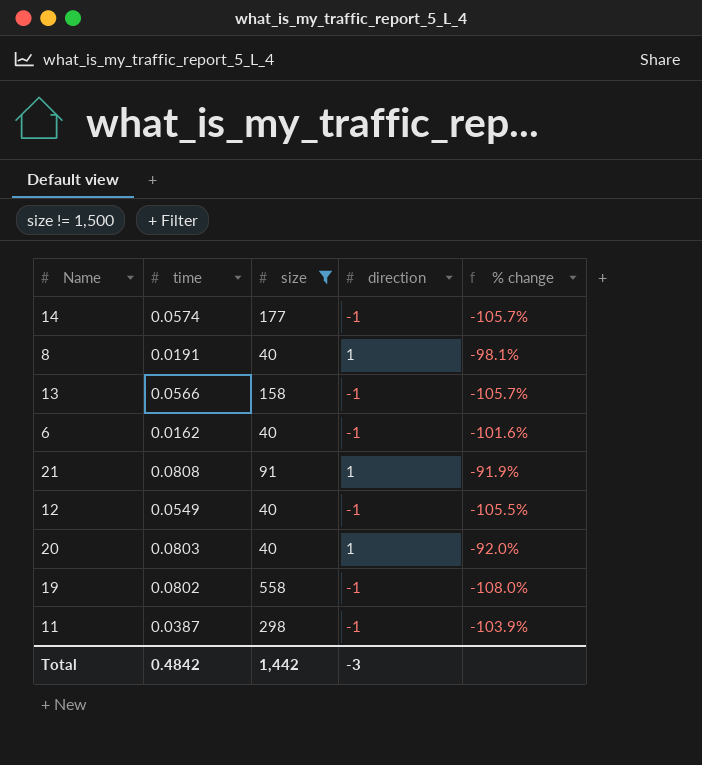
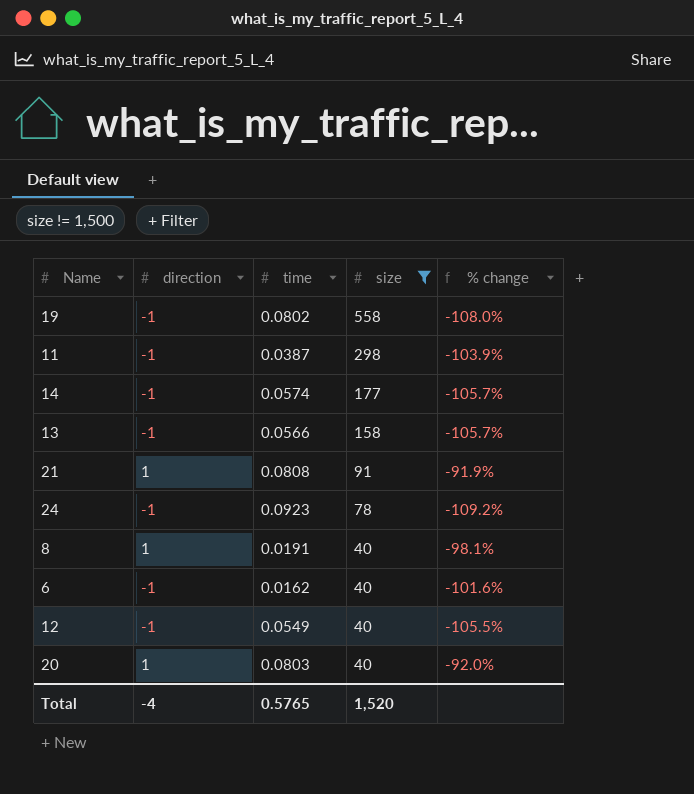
row order: none -> size descending
column direction | position: 4 -> 2
row 24: none -> -1 | 0.0923 | 78 | -109.2%
Total | direction: -3 -> -4
Total | time: 0.4842 -> 0.5765
Total | size: 1,442 -> 1,520

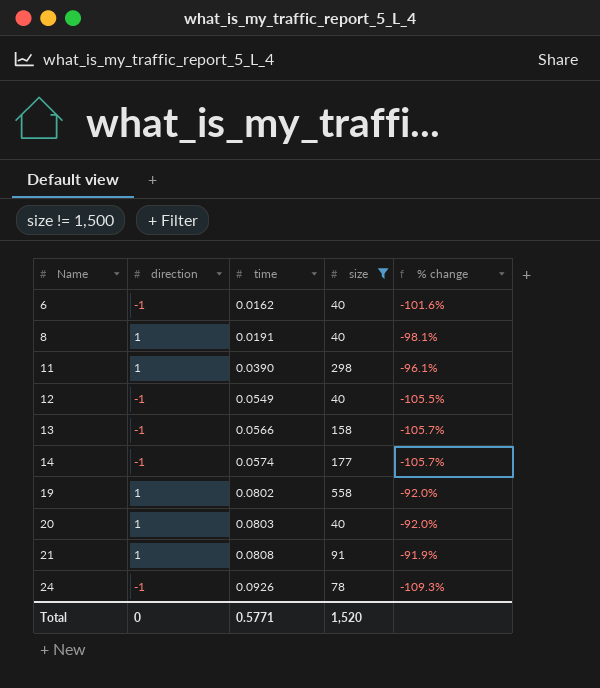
row order: size descending -> Name ascending
11 | direction: -1 -> 1
11 | time: 0.0387 -> 0.0390
11 | % change: -103.9% -> -96.1%
19 | direction: -1 -> 1
19 | % change: -108.0% -> -92.0%
24 | time: 0.0923 -> 0.0926
24 | % change: -109.2% -> -109.3%
Total | direction: -4 -> 0
Total | time: 0.5765 -> 0.5771

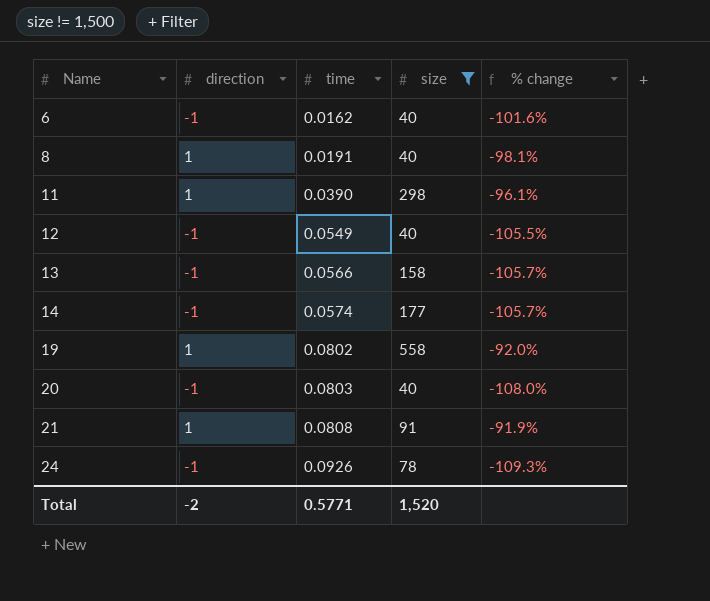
20 | direction: 1 -> -1
20 | % change: -92.0% -> -108.0%
Total | direction: 0 -> -2

